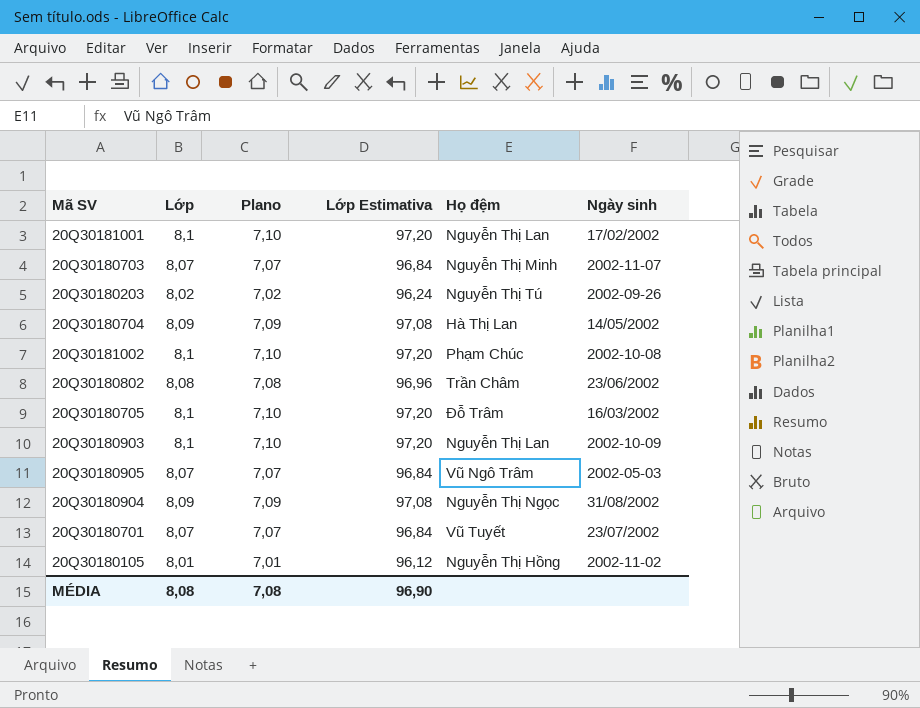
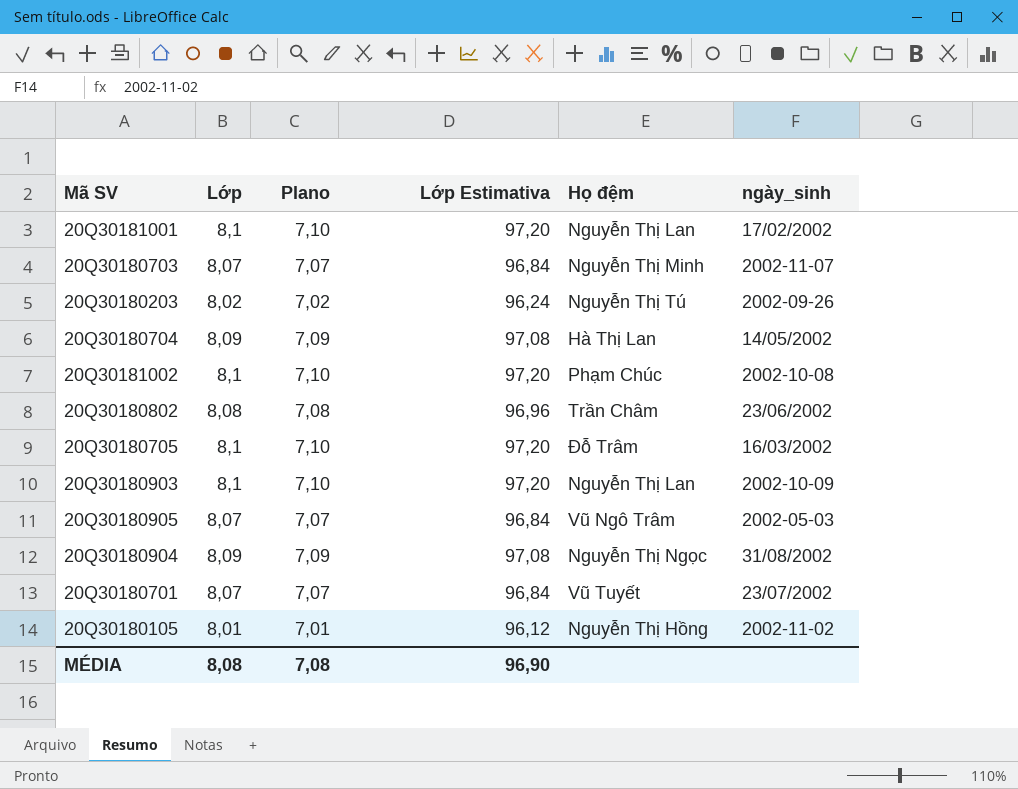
column name: Ngày sinh -> ngày_sinh

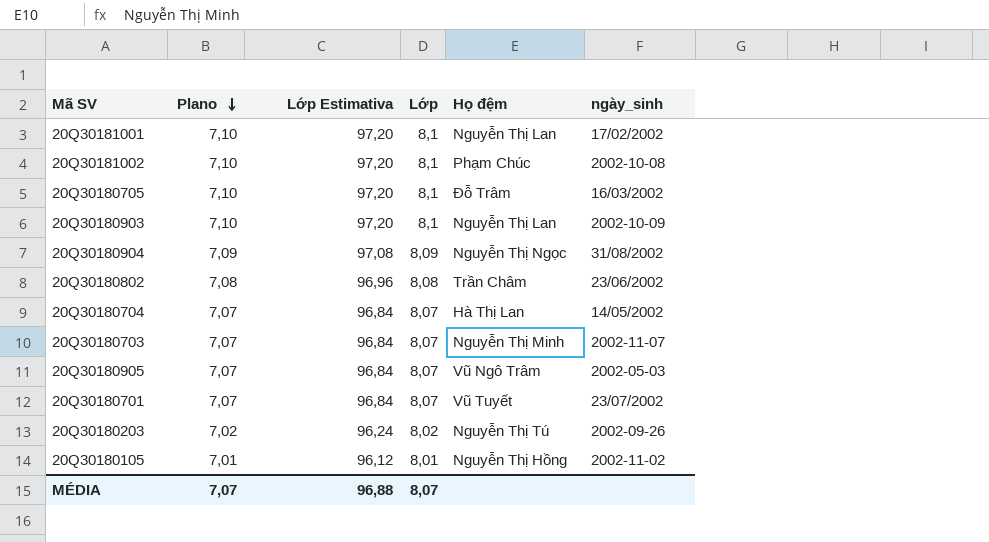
row order: none -> Plano descending
column Lớp | position: 2 -> 4
20Q30180704 | Plano: 7,09 -> 7,07
20Q30180704 | Lớp Estimativa: 97,08 -> 96,84
20Q30180704 | Lớp: 8,09 -> 8,07
MÉDIA | Plano: 7,08 -> 7,07
MÉDIA | Lớp Estimativa: 96,90 -> 96,88
MÉDIA | Lớp: 8,08 -> 8,07

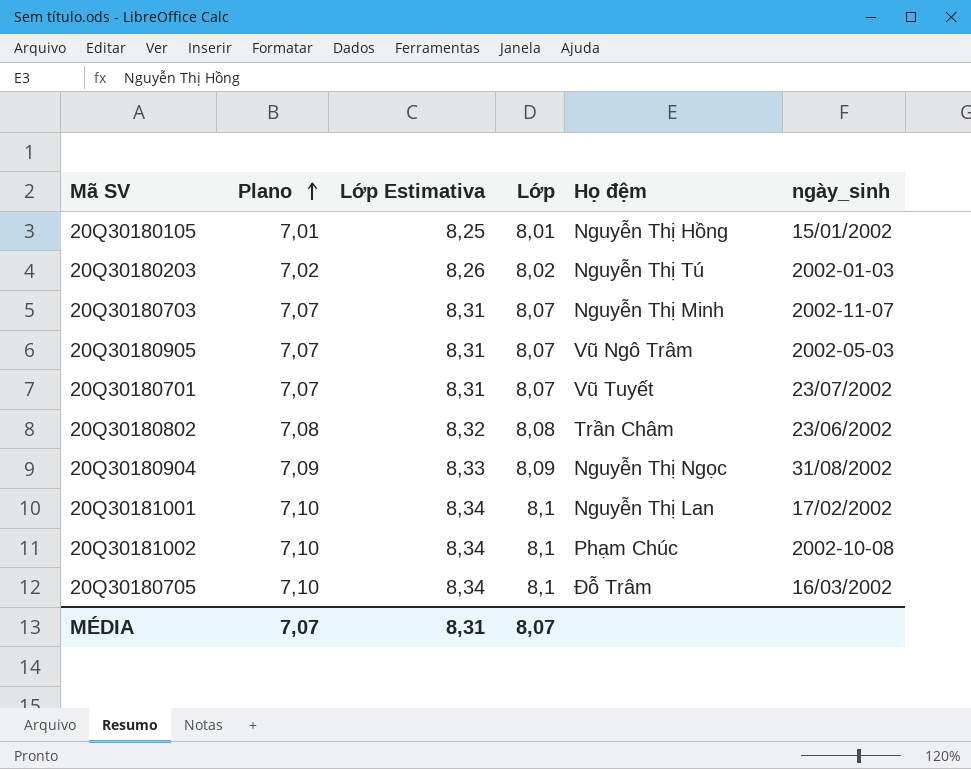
row order: Plano descending -> Plano ascending
column Lớp Estimativa | formula: [Lớp] * 12 -> [Lớp] * 1,03
row 20Q30180903: 7,10 | 97,20 | 8,1 | Nguyễn Thị Lan | 2002-10-09 -> none
row 20Q30180704: 7,07 | 96,84 | 8,07 | Hà Thị Lan | 14/05/2002 -> none
20Q30180105 | ngày_sinh: 2002-11-02 -> 15/01/2002
20Q30180203 | ngày_sinh: 2002-09-26 -> 2002-01-03
MÉDIA | Lớp Estimativa: 96,88 -> 8,31

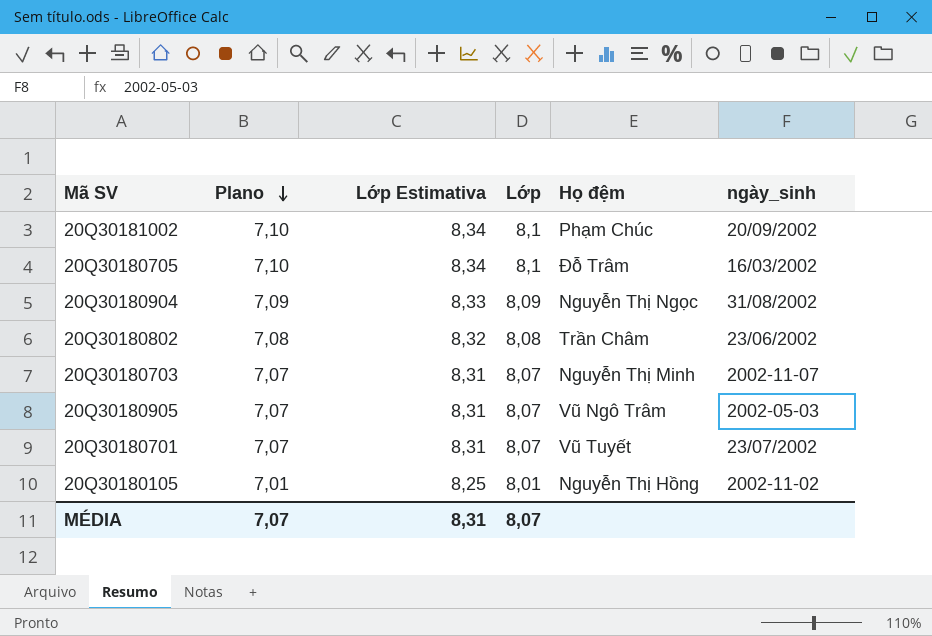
row order: Plano ascending -> Plano descending
row 20Q30180203: 7,02 | 8,26 | 8,02 | Nguyễn Thị Tú | 2002-01-03 -> none
row 20Q30181001: 7,10 | 8,34 | 8,1 | Nguyễn Thị Lan | 17/02/2002 -> none
20Q30181002 | ngày_sinh: 2002-10-08 -> 20/09/2002
20Q30180105 | ngày_sinh: 15/01/2002 -> 2002-11-02

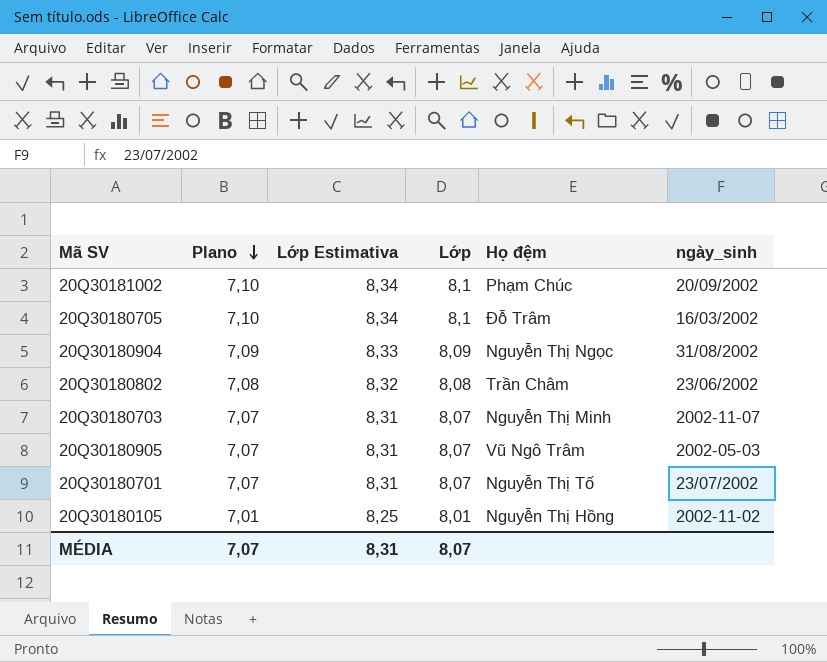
20Q30180701 | Họ đệm: Vũ Tuyết -> Nguyễn Thị Tố

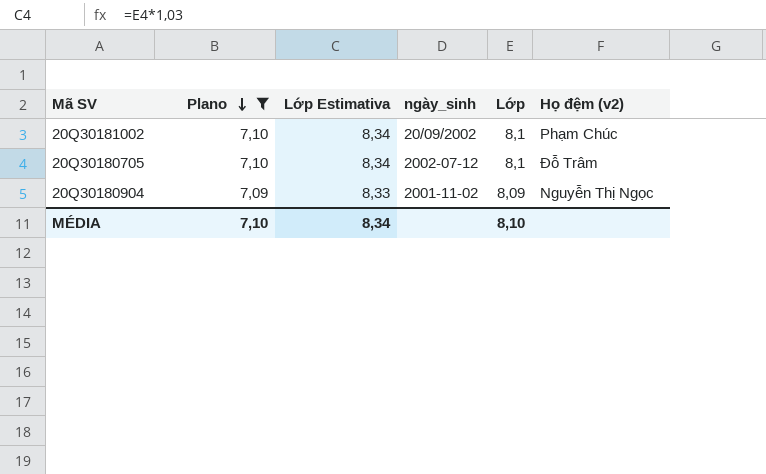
filter: none -> Plano >= 7,09
column ngày_sinh | position: 6 -> 4
column name: Họ đệm -> Họ đệm (v2)
20Q30180705 | ngày_sinh: 16/03/2002 -> 2002-07-12
20Q30180904 | ngày_sinh: 31/08/2002 -> 2001-11-02
MÉDIA | Plano: 7,07 -> 7,10
MÉDIA | Lớp Estimativa: 8,31 -> 8,34
MÉDIA | Lớp: 8,07 -> 8,10

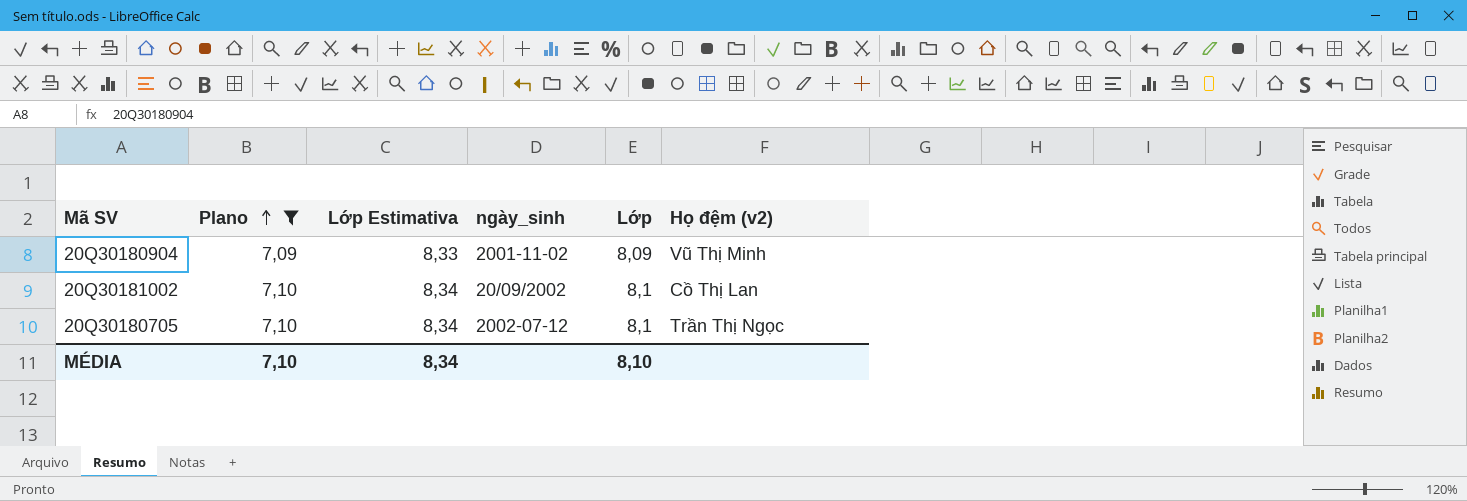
row order: Plano descending -> Plano ascending
20Q30180904 | Họ đệm (v2): Nguyễn Thị Ngọc -> Vũ Thị Minh
20Q30181002 | Họ đệm (v2): Phạm Chúc -> Cồ Thị Lan
20Q30180705 | Họ đệm (v2): Đỗ Trâm -> Trần Thị Ngọc

